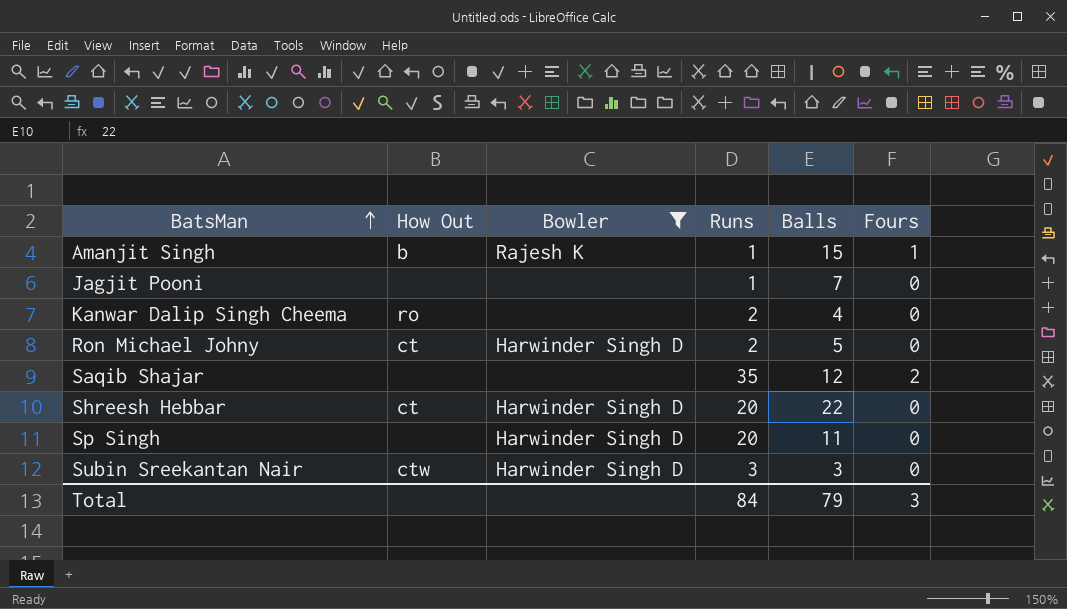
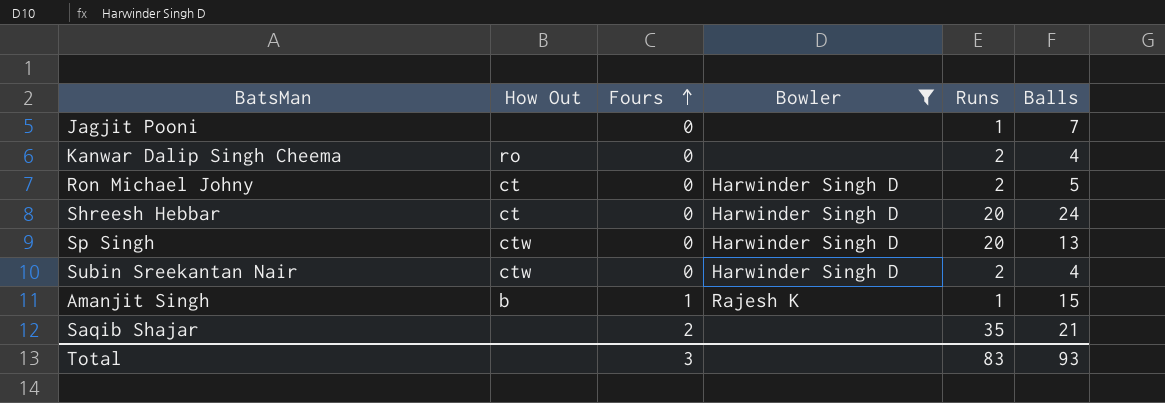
row order: BatsMan ascending -> Fours ascending
column Fours | position: 6 -> 3
Shreesh Hebbar | Balls: 22 -> 24
Sp Singh | How Out: none -> ctw
Sp Singh | Balls: 11 -> 13
Subin Sreekantan Nair | Runs: 3 -> 2
Subin Sreekantan Nair | Balls: 3 -> 4
Saqib Shajar | Balls: 12 -> 21
Total | Runs: 84 -> 83
Total | Balls: 79 -> 93

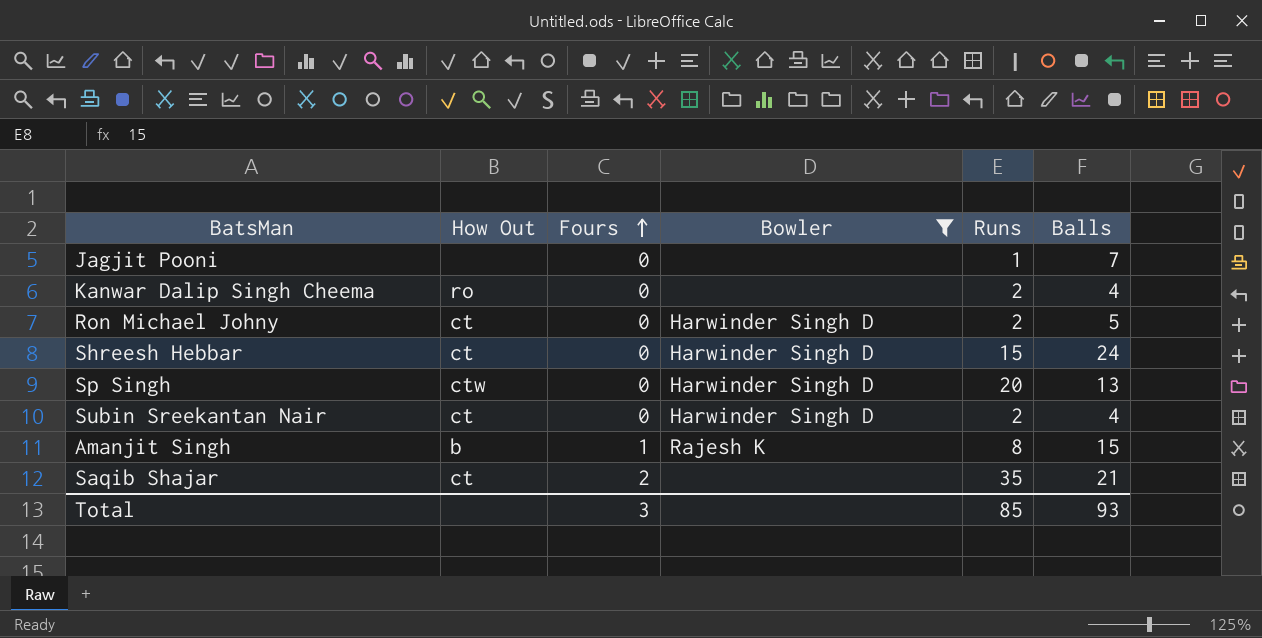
Shreesh Hebbar | Runs: 20 -> 15
Subin Sreekantan Nair | How Out: ctw -> ct
Amanjit Singh | Runs: 1 -> 8
Saqib Shajar | How Out: none -> ct
Total | Runs: 83 -> 85

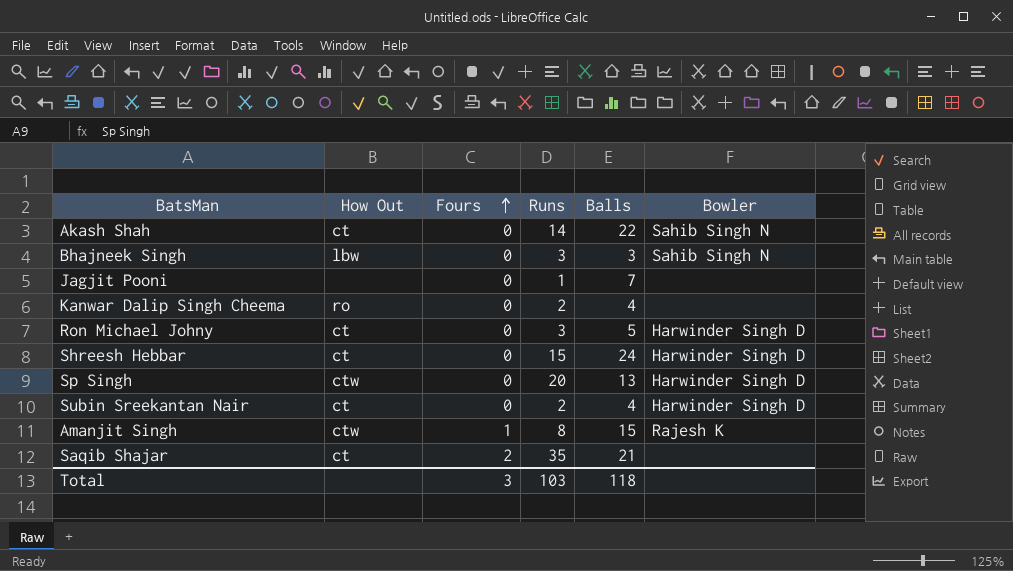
filter: Bowler != Sahib Singh N -> none
column Bowler | position: 4 -> 6
Ron Michael Johny | Runs: 2 -> 3
Amanjit Singh | How Out: b -> ctw
Total | Runs: 85 -> 103
Total | Balls: 93 -> 118

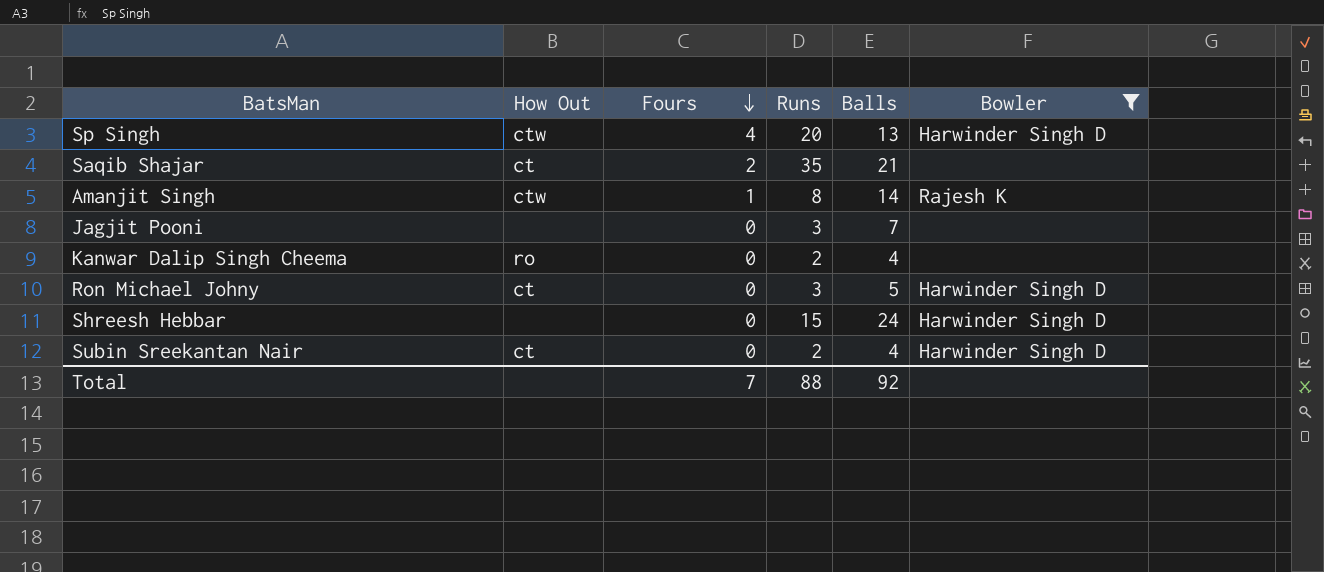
filter: none -> Bowler != Sahib Singh N
row order: Fours ascending -> Fours descending
Sp Singh | Fours: 0 -> 4
Amanjit Singh | Balls: 15 -> 14
Jagjit Pooni | Runs: 1 -> 3
Shreesh Hebbar | How Out: ct -> none
Total | Fours: 3 -> 7
Total | Runs: 103 -> 88
Total | Balls: 118 -> 92

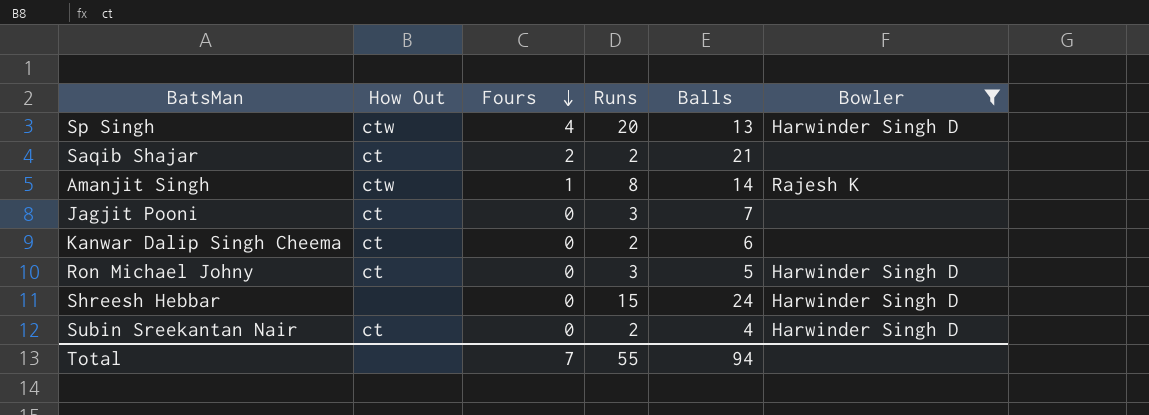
Saqib Shajar | Runs: 35 -> 2
Jagjit Pooni | How Out: none -> ct
Kanwar Dalip Singh Cheema | How Out: ro -> ct
Kanwar Dalip Singh Cheema | Balls: 4 -> 6
Total | Runs: 88 -> 55
Total | Balls: 92 -> 94

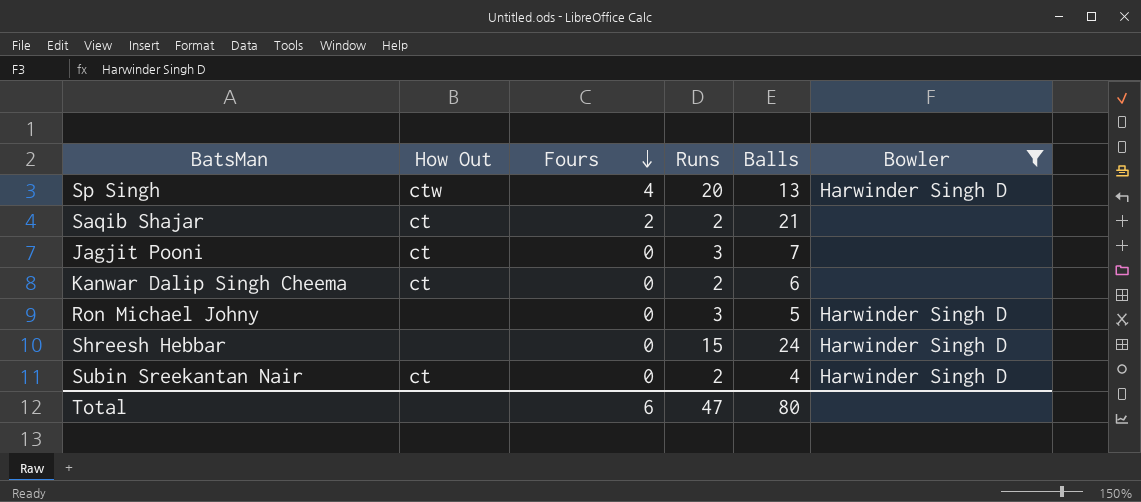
row Amanjit Singh: ctw | 1 | 8 | 14 | Rajesh K -> none
Ron Michael Johny | How Out: ct -> none
Total | Fours: 7 -> 6
Total | Runs: 55 -> 47
Total | Balls: 94 -> 80

